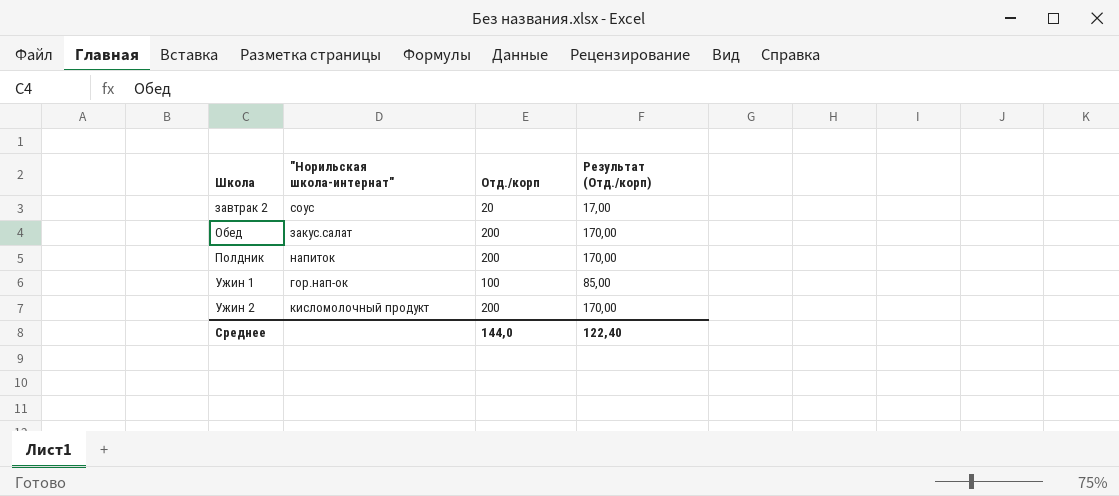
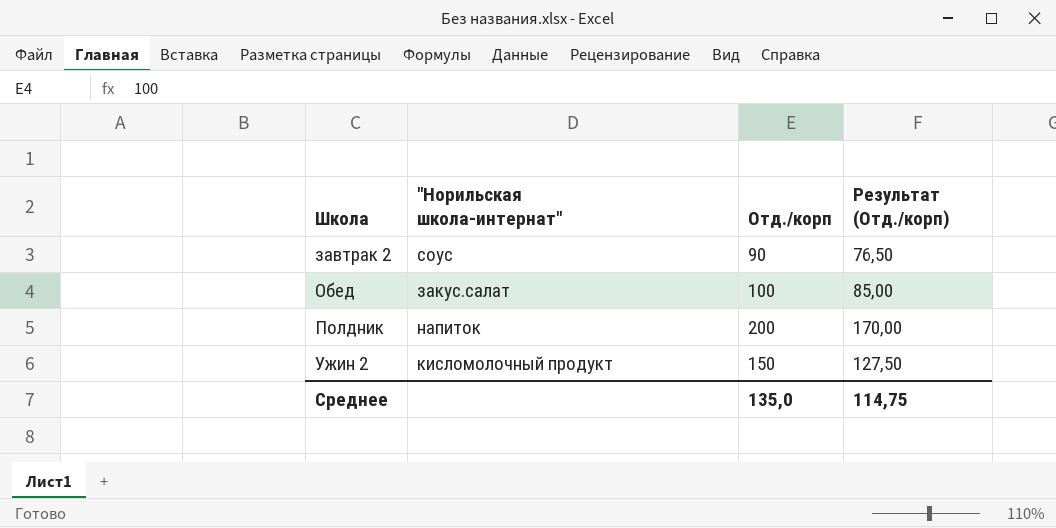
row Ужин 1: гор.нап-ок | 100 | 85,00 -> none
завтрак 2 | Отд./корп: 20 -> 90
завтрак 2 | Результат (Отд./корп): 17,00 -> 76,50
Обед | Отд./корп: 200 -> 100
Обед | Результат (Отд./корп): 170,00 -> 85,00
Ужин 2 | Отд./корп: 200 -> 150
Ужин 2 | Результат (Отд./корп): 170,00 -> 127,50
Среднее | Отд./корп: 144,0 -> 135,0
Среднее | Результат (Отд./корп): 122,40 -> 114,75

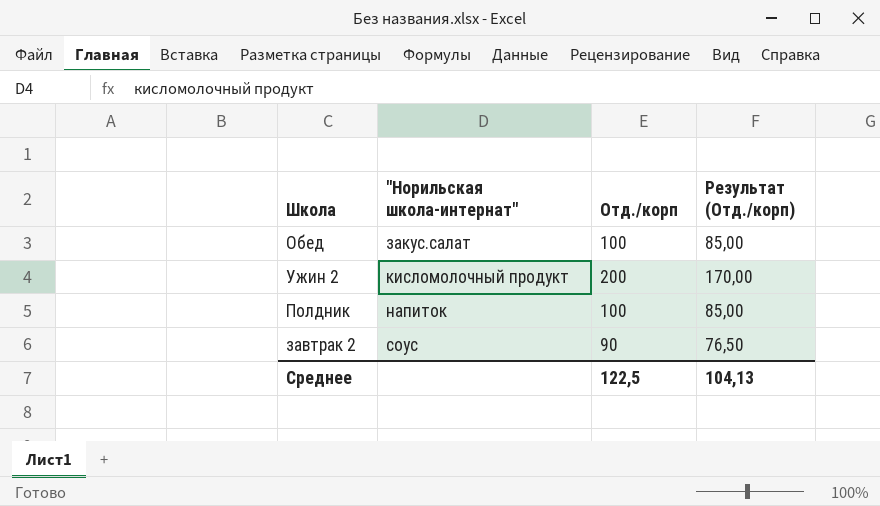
row order: Школа ascending -> "Норильская школа-интернат" ascending
Ужин 2 | Отд./корп: 150 -> 200
Ужин 2 | Результат (Отд./корп): 127,50 -> 170,00
Полдник | Отд./корп: 200 -> 100
Полдник | Результат (Отд./корп): 170,00 -> 85,00
Среднее | Отд./корп: 135,0 -> 122,5
Среднее | Результат (Отд./корп): 114,75 -> 104,13

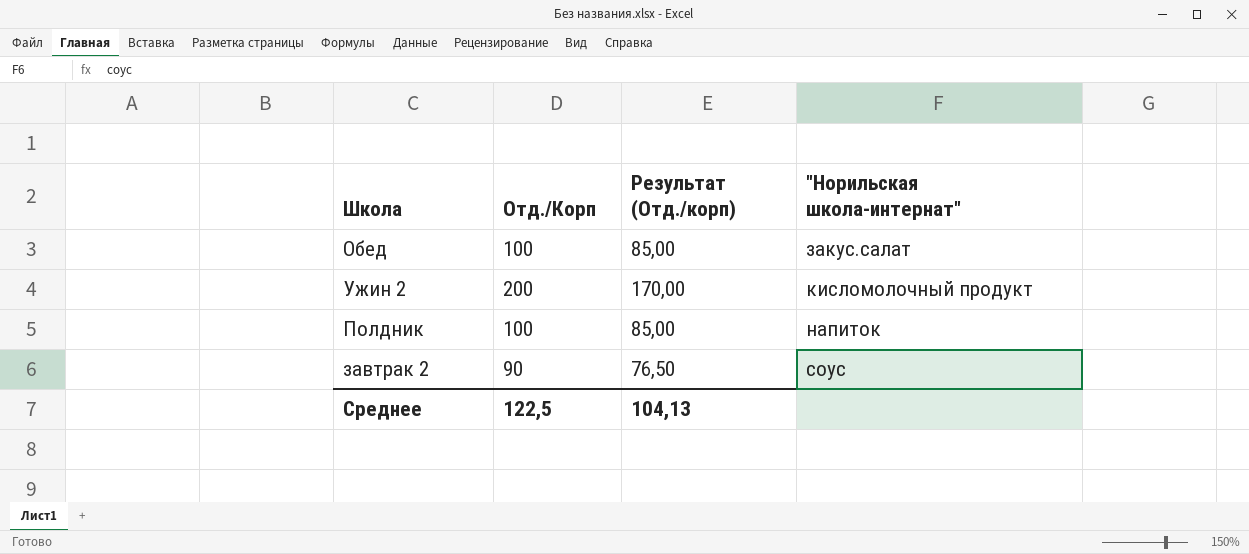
column name: Отд./корп -> Отд./Корп
column "Норильская школа-интернат" | position: 2 -> 4

